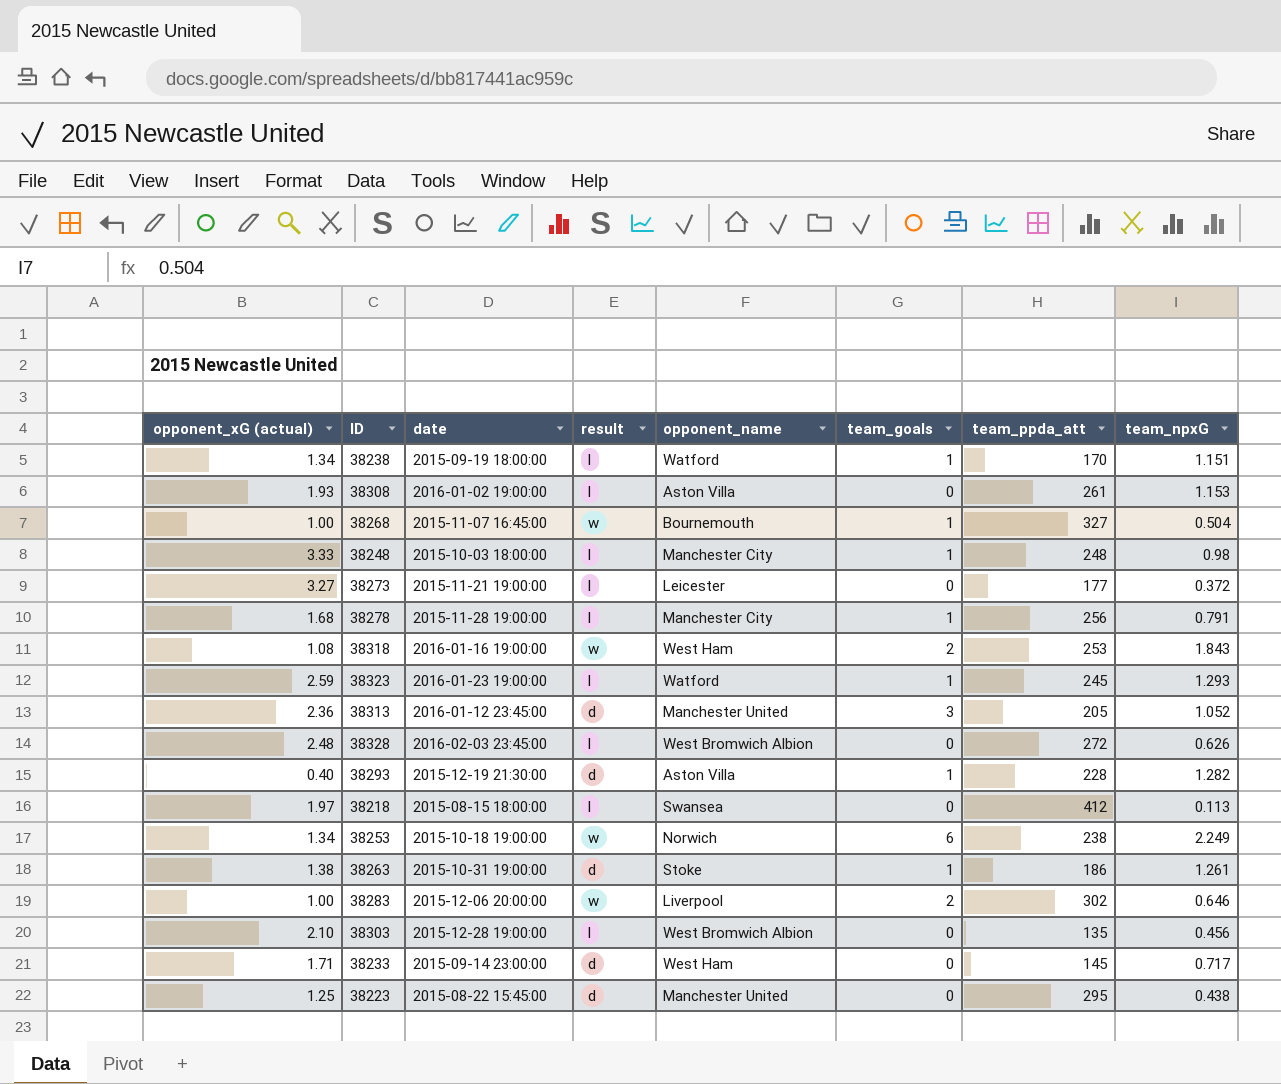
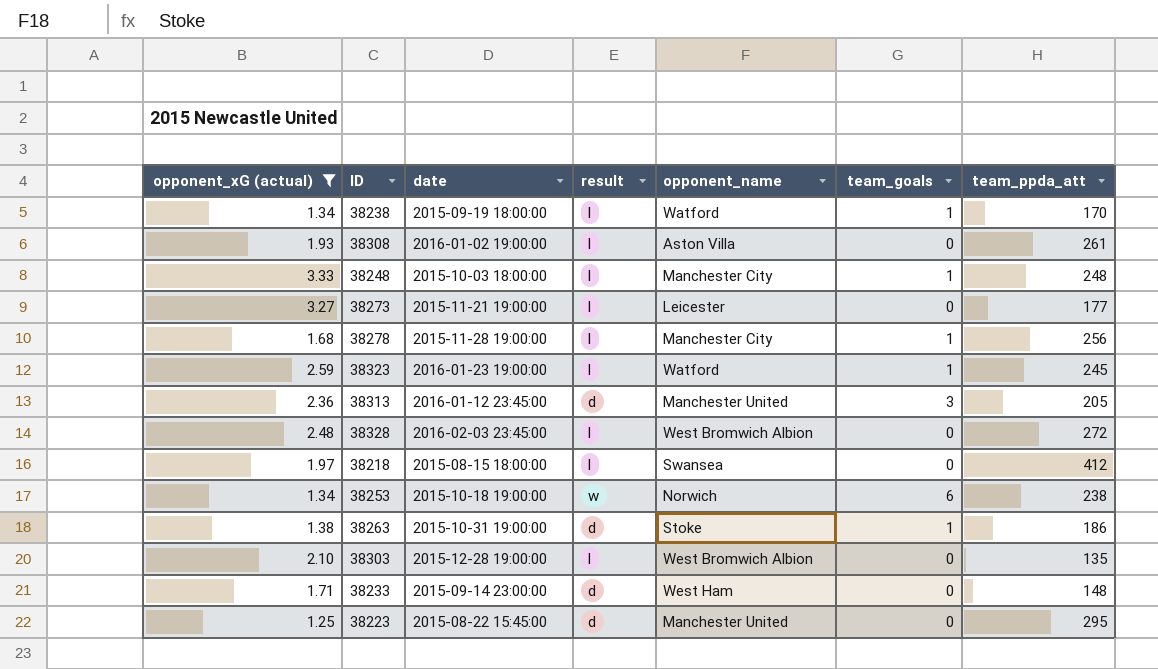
filter: none -> opponent_xG (actual) >= 1.25
column team_npxG | position: 8 -> none
38233 | team_ppda_att: 145 -> 148

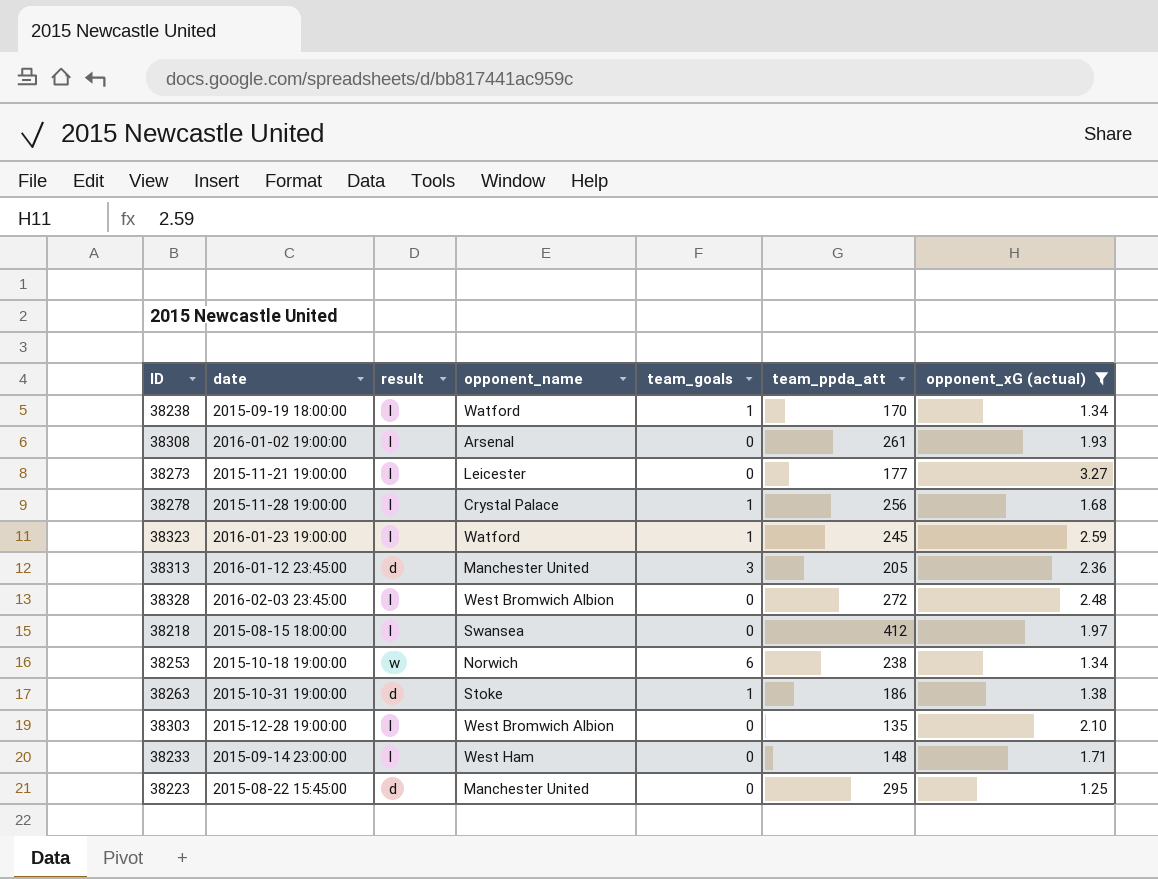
column opponent_xG (actual) | position: 1 -> 7
row 38248: 3.33 | 2015-10-03 18:00:00 | l | Manchester City | 1 | 248 -> none
38308 | opponent_name: Aston Villa -> Arsenal
38278 | opponent_name: Manchester City -> Crystal Palace
38233 | result: d -> l

